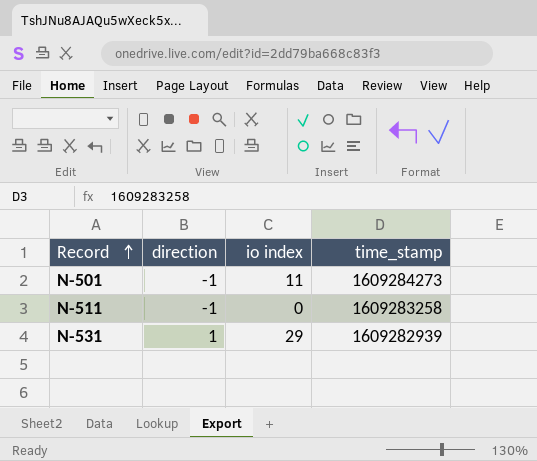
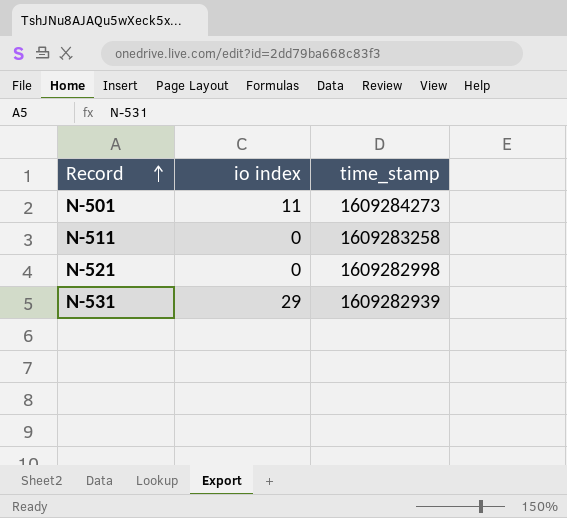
column direction | position: 2 -> none
row N-521: none -> 0 | 1609282998

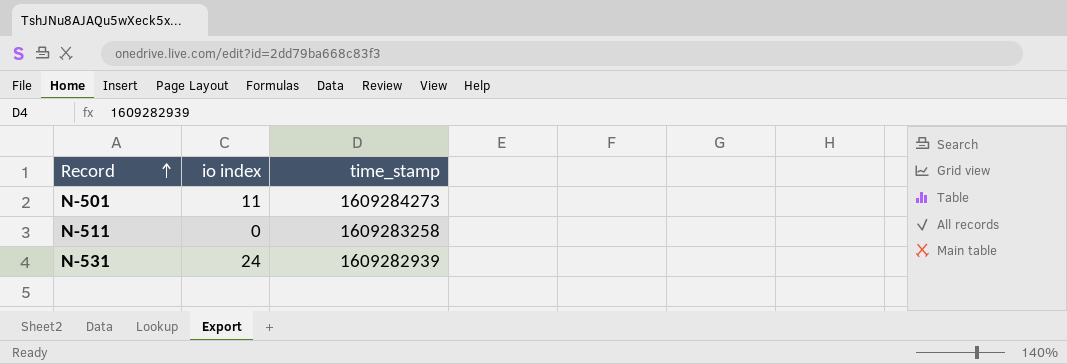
row N-521: 0 | 1609282998 -> none
N-531 | io index: 29 -> 24

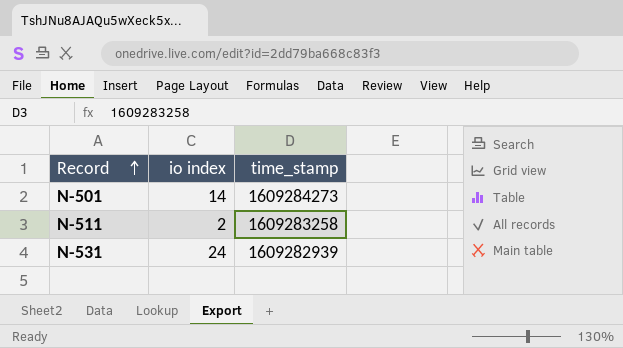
N-501 | io index: 11 -> 14
N-511 | io index: 0 -> 2

